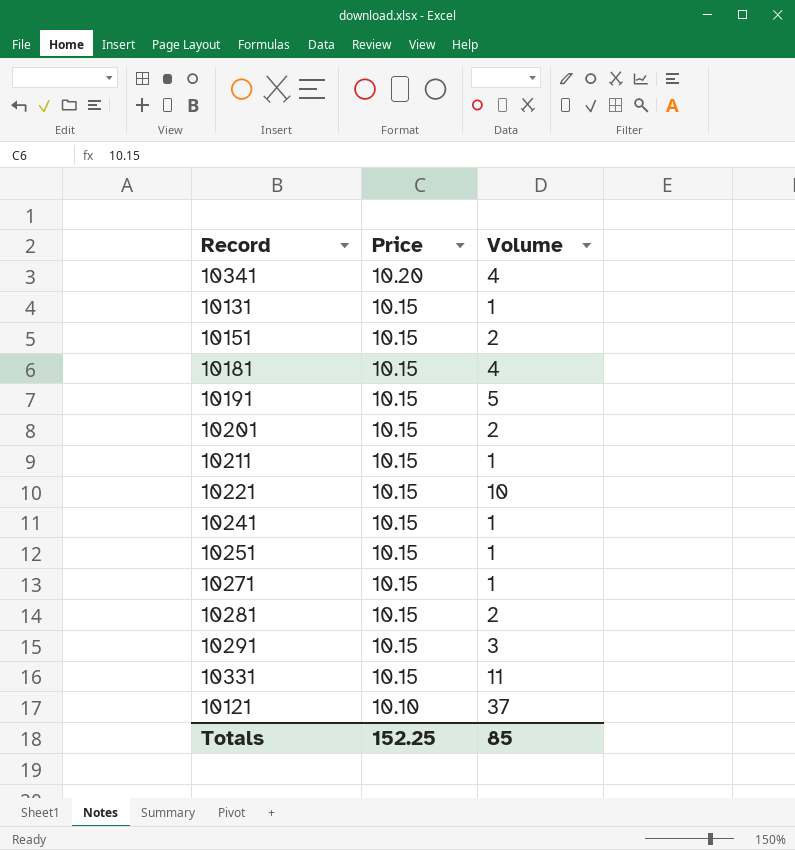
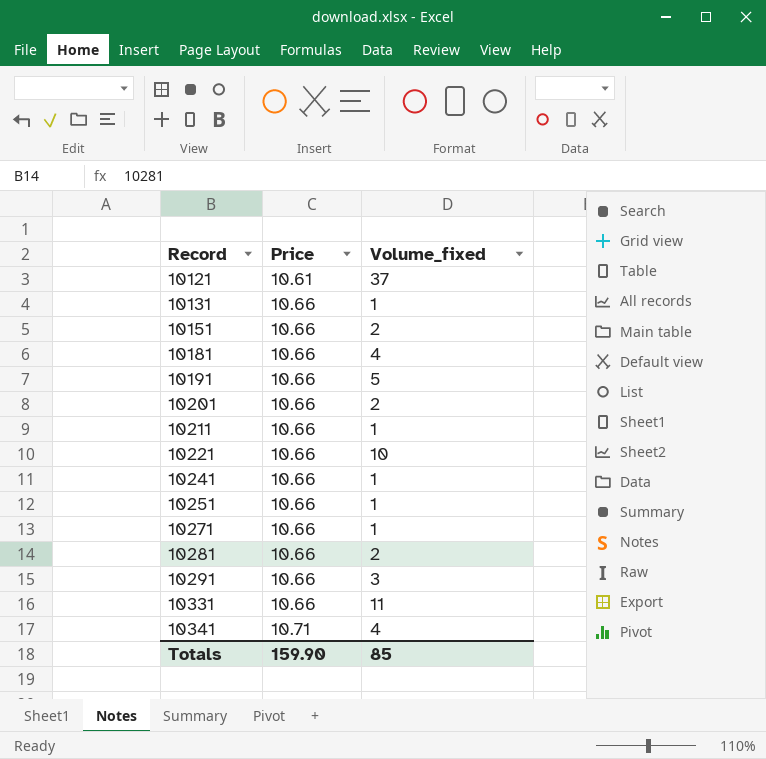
row order: Price descending -> Record ascending
column name: Volume -> Volume_fixed
10121 | Price: 10.10 -> 10.61
10131 | Price: 10.15 -> 10.66
10151 | Price: 10.15 -> 10.66
10181 | Price: 10.15 -> 10.66
10191 | Price: 10.15 -> 10.66
10201 | Price: 10.15 -> 10.66
10211 | Price: 10.15 -> 10.66
10221 | Price: 10.15 -> 10.66
10241 | Price: 10.15 -> 10.66
10251 | Price: 10.15 -> 10.66
10271 | Price: 10.15 -> 10.66
10281 | Price: 10.15 -> 10.66
10291 | Price: 10.15 -> 10.66
10331 | Price: 10.15 -> 10.66
10341 | Price: 10.20 -> 10.71
Totals | Price: 152.25 -> 159.90

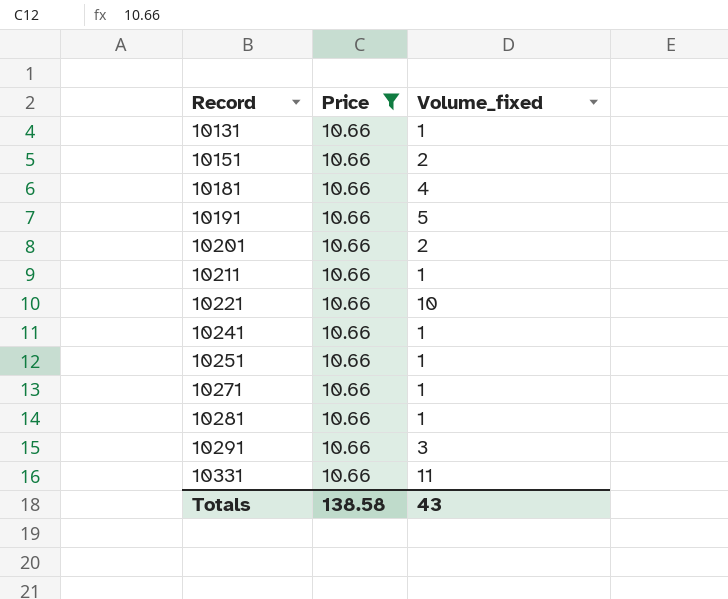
filter: none -> Price = 10.66
10281 | Volume_fixed: 2 -> 1
Totals | Price: 159.90 -> 138.58
Totals | Volume_fixed: 85 -> 43

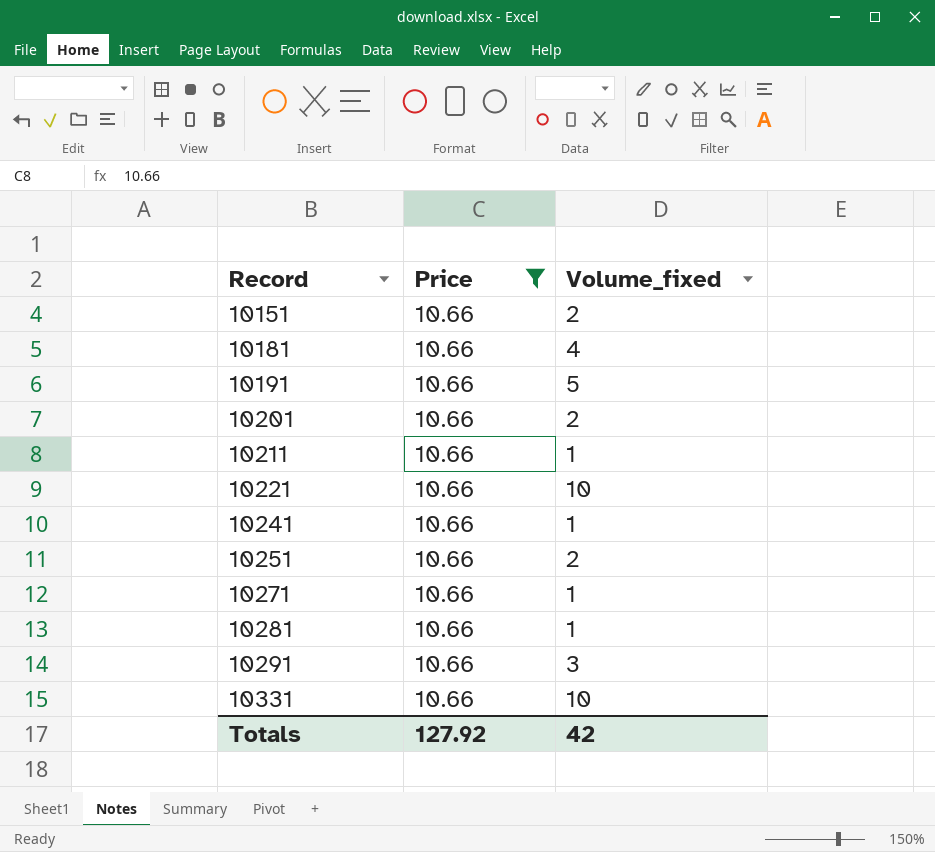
row 10131: 10.66 | 1 -> none
10251 | Volume_fixed: 1 -> 2
10331 | Volume_fixed: 11 -> 10
Totals | Price: 138.58 -> 127.92
Totals | Volume_fixed: 43 -> 42

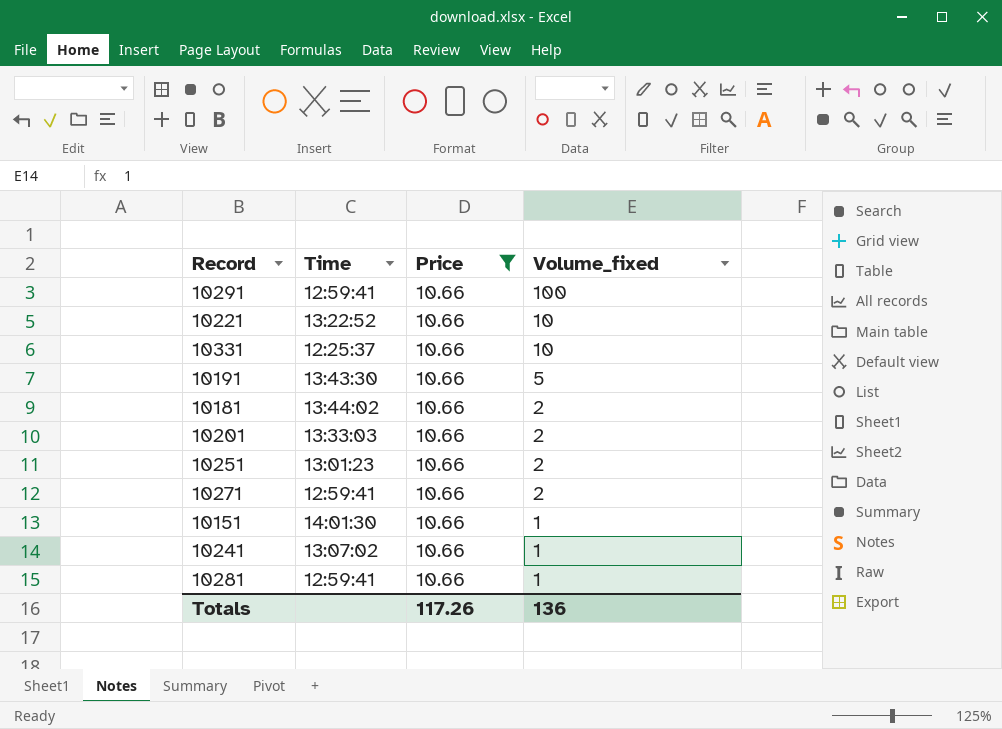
row order: Record ascending -> Volume_fixed descending
column Time | position: none -> 2
row 10211: 10.66 | 1 -> none
10291 | Volume_fixed: 3 -> 100
10181 | Volume_fixed: 4 -> 2
10271 | Volume_fixed: 1 -> 2
10151 | Volume_fixed: 2 -> 1
Totals | Price: 127.92 -> 117.26
Totals | Volume_fixed: 42 -> 136

